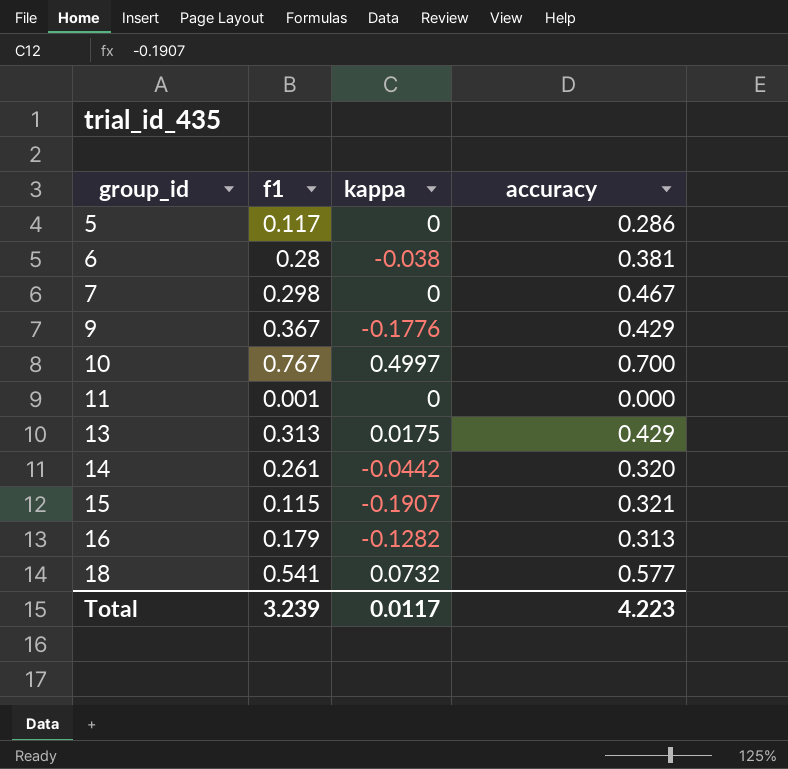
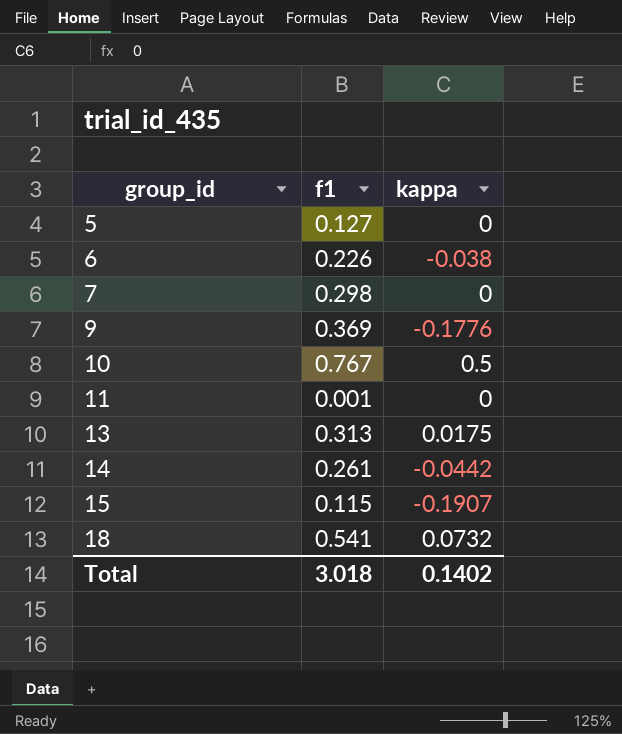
column accuracy | position: 4 -> none
row 16: 0.179 | -0.1282 | 0.313 -> none
5 | f1: 0.117 -> 0.127
6 | f1: 0.28 -> 0.226
9 | f1: 0.367 -> 0.369
10 | kappa: 0.4997 -> 0.5
Total | f1: 3.239 -> 3.018
Total | kappa: 0.0117 -> 0.1402

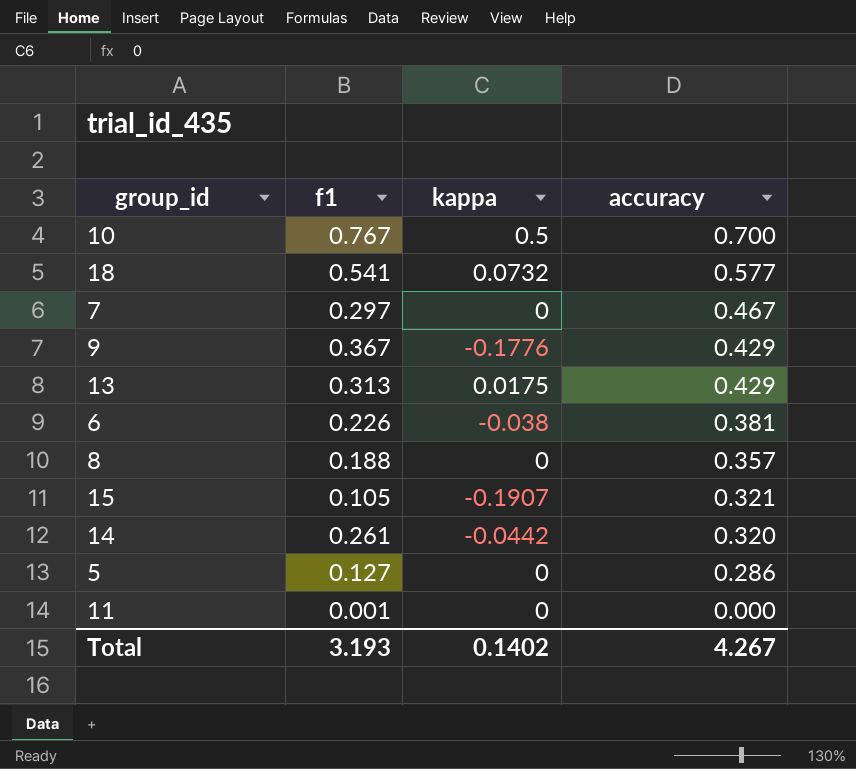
row order: group_id ascending -> accuracy descending
column accuracy | position: none -> 4
7 | f1: 0.298 -> 0.297
9 | f1: 0.369 -> 0.367
row 8: none -> 0.188 | 0 | 0.357
15 | f1: 0.115 -> 0.105
Total | f1: 3.018 -> 3.193

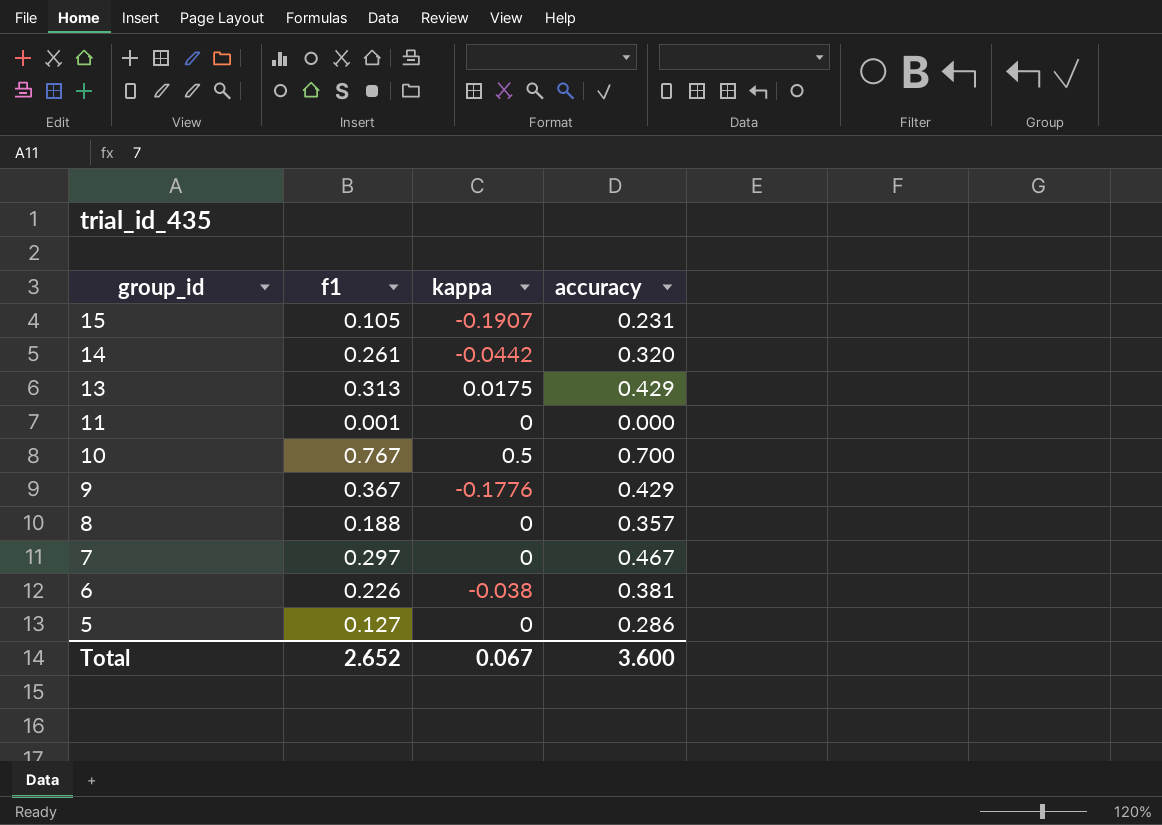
row order: accuracy descending -> group_id descending
row 18: 0.541 | 0.0732 | 0.577 -> none
15 | accuracy: 0.321 -> 0.231
Total | f1: 3.193 -> 2.652
Total | kappa: 0.1402 -> 0.067
Total | accuracy: 4.267 -> 3.600

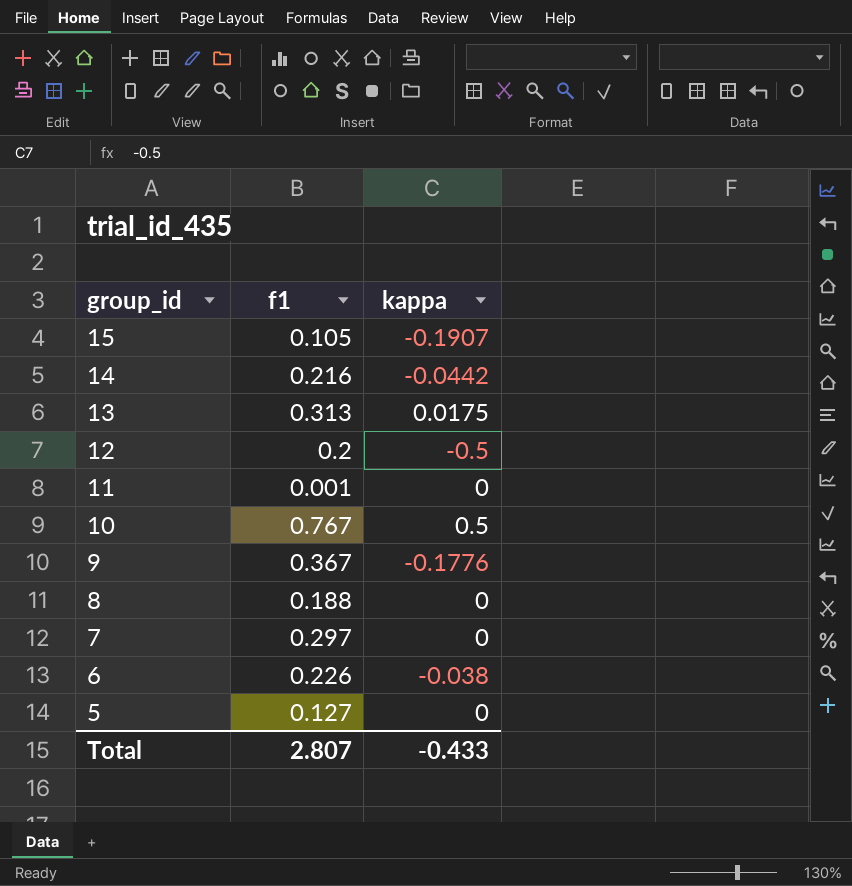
column accuracy | position: 4 -> none
14 | f1: 0.261 -> 0.216
row 12: none -> 0.2 | -0.5
Total | f1: 2.652 -> 2.807
Total | kappa: 0.067 -> -0.433

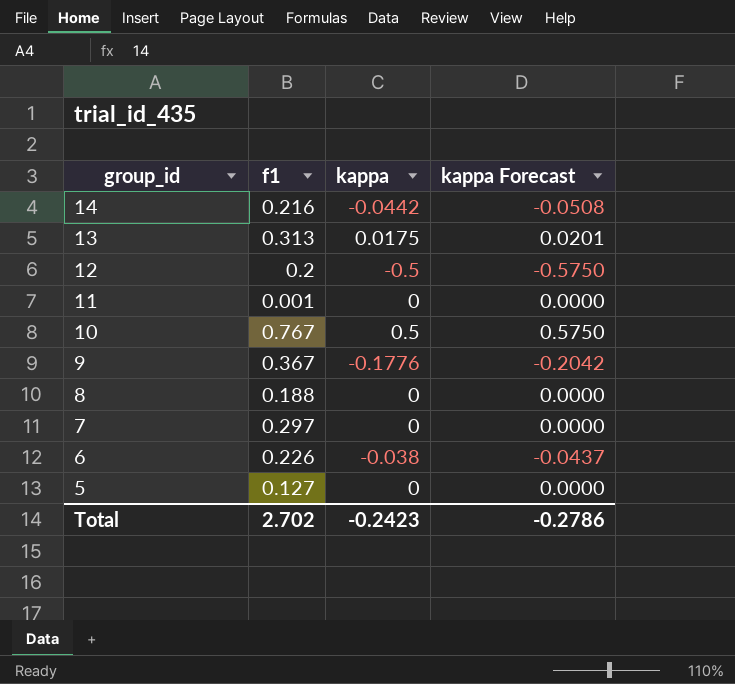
column kappa Forecast | formula: none -> [kappa] * 1.15
row 15: 0.105 | -0.1907 -> none
Total | f1: 2.807 -> 2.702
Total | kappa: -0.433 -> -0.2423

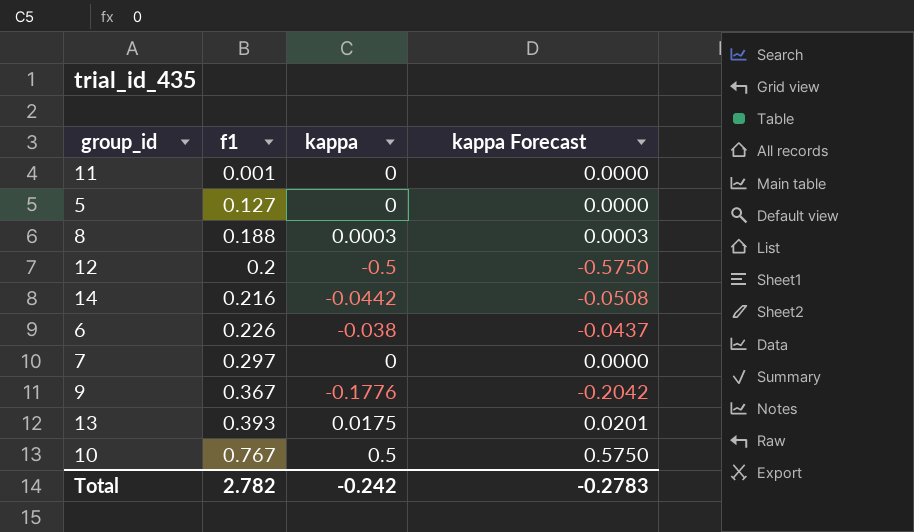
row order: group_id descending -> f1 ascending
8 | kappa: 0 -> 0.0003
8 | kappa Forecast: 0.0000 -> 0.0003
13 | f1: 0.313 -> 0.393
Total | f1: 2.702 -> 2.782
Total | kappa: -0.2423 -> -0.242
Total | kappa Forecast: -0.2786 -> -0.2783

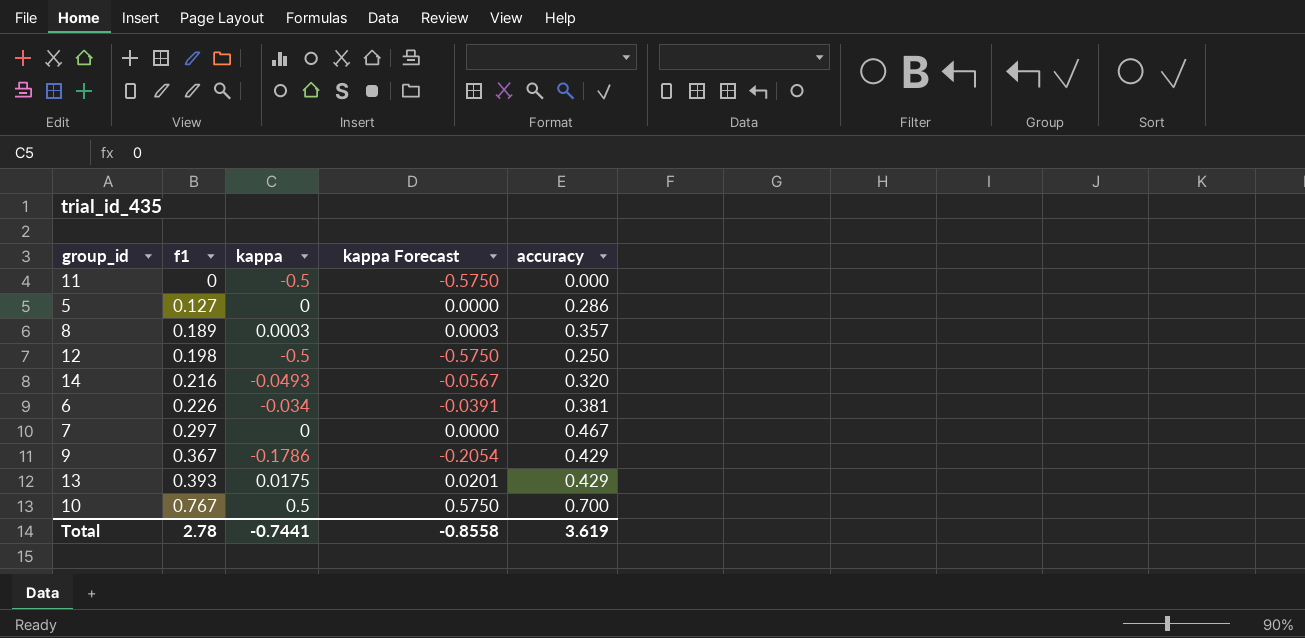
column accuracy | position: none -> 5
11 | f1: 0.001 -> 0
11 | kappa: 0 -> -0.5
11 | kappa Forecast: 0.0000 -> -0.5750
8 | f1: 0.188 -> 0.189
12 | f1: 0.2 -> 0.198
14 | kappa: -0.0442 -> -0.0493
14 | kappa Forecast: -0.0508 -> -0.0567
6 | kappa: -0.038 -> -0.034
6 | kappa Forecast: -0.0437 -> -0.0391
9 | kappa: -0.1776 -> -0.1786
9 | kappa Forecast: -0.2042 -> -0.2054
Total | f1: 2.782 -> 2.78
Total | kappa: -0.242 -> -0.7441
Total | kappa Forecast: -0.2783 -> -0.8558

